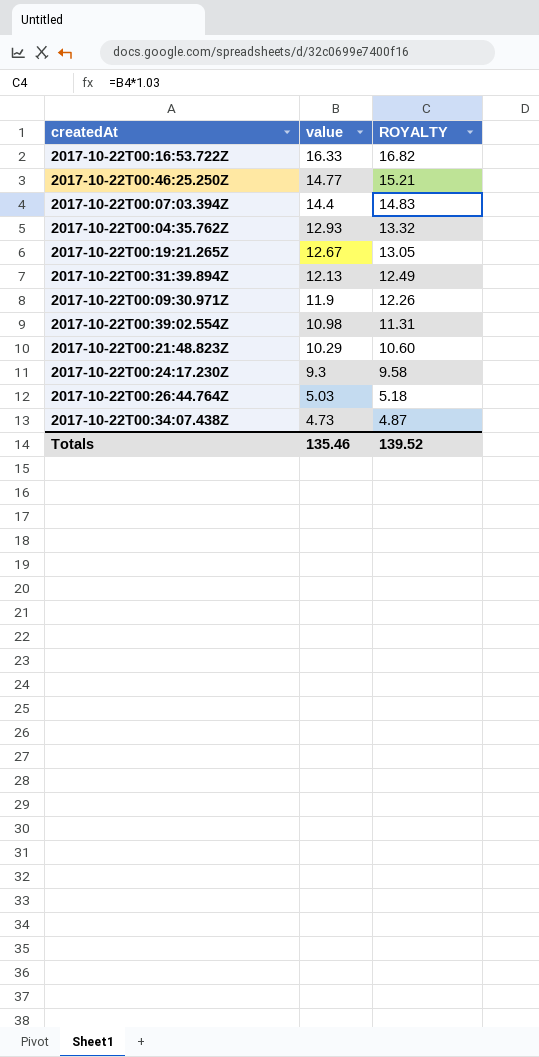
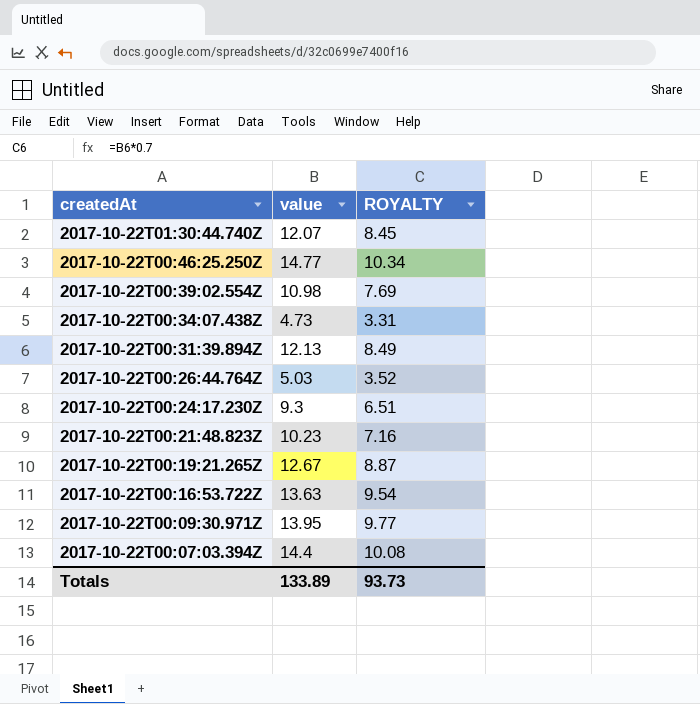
row order: value descending -> createdAt descending
column ROYALTY | formula: [value] * 1.03 -> [value] * 0.7
row 2017-10-22T00:04:35.762Z: 12.93 | 13.32 -> none
row 2017-10-22T01:30:44.740Z: none -> 12.07 | 8.45
2017-10-22T00:21:48.823Z | value: 10.29 -> 10.23
2017-10-22T00:16:53.722Z | value: 16.33 -> 13.63
2017-10-22T00:09:30.971Z | value: 11.9 -> 13.95
Totals | value: 135.46 -> 133.89
Totals | ROYALTY: 139.52 -> 93.73

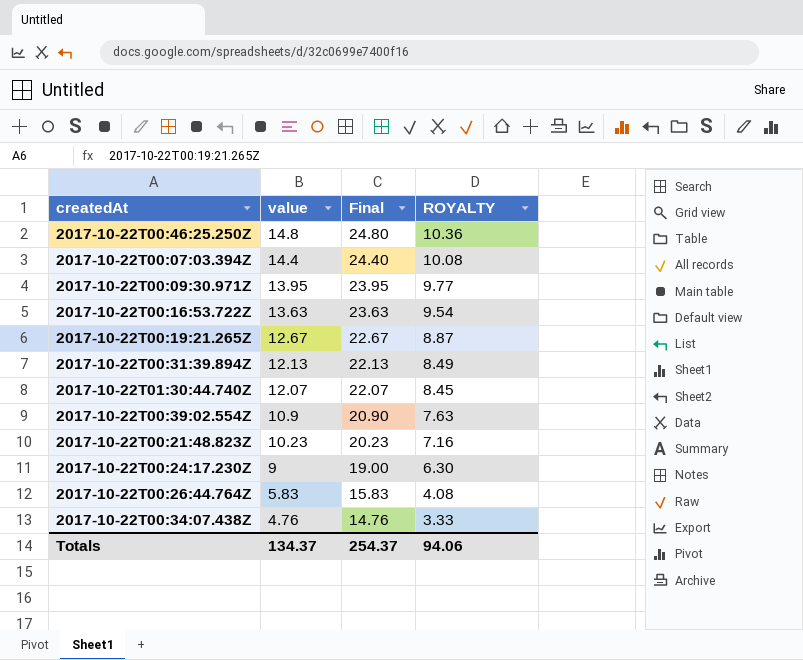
row order: createdAt descending -> value descending
column Final | formula: none -> [value] + 10
2017-10-22T00:46:25.250Z | value: 14.77 -> 14.8
2017-10-22T00:46:25.250Z | ROYALTY: 10.34 -> 10.36
2017-10-22T00:39:02.554Z | value: 10.98 -> 10.9
2017-10-22T00:39:02.554Z | ROYALTY: 7.69 -> 7.63
2017-10-22T00:24:17.230Z | value: 9.3 -> 9
2017-10-22T00:24:17.230Z | ROYALTY: 6.51 -> 6.30
2017-10-22T00:26:44.764Z | value: 5.03 -> 5.83
2017-10-22T00:26:44.764Z | ROYALTY: 3.52 -> 4.08
2017-10-22T00:34:07.438Z | value: 4.73 -> 4.76
2017-10-22T00:34:07.438Z | ROYALTY: 3.31 -> 3.33
Totals | value: 133.89 -> 134.37
Totals | ROYALTY: 93.73 -> 94.06

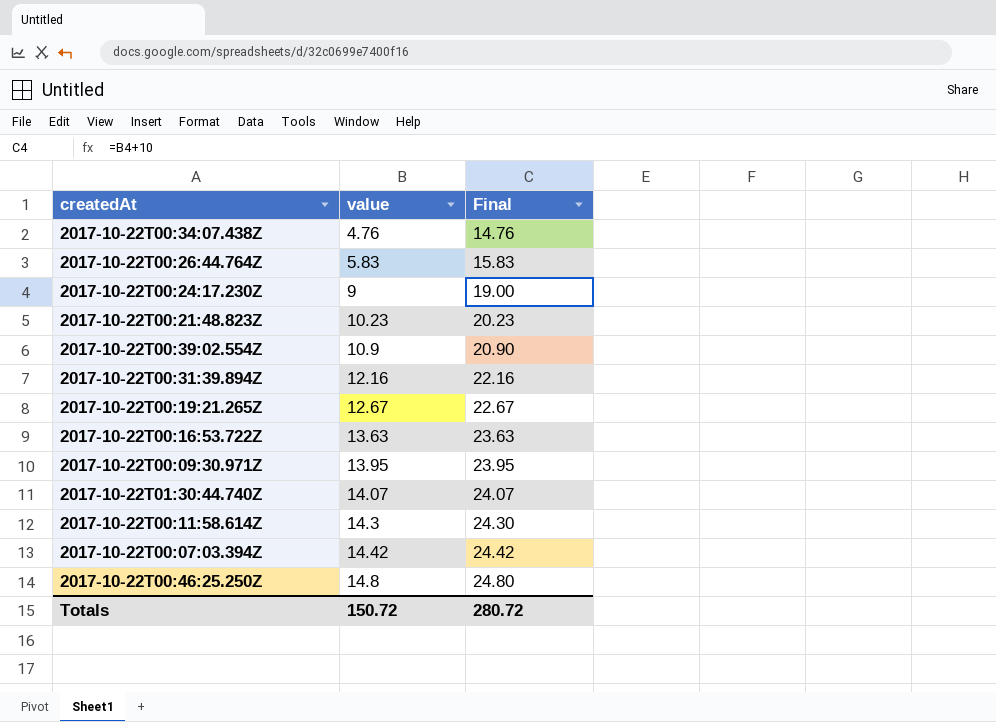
row order: value descending -> value ascending
column ROYALTY | formula: [value] * 0.7 -> none
2017-10-22T00:31:39.894Z | value: 12.13 -> 12.16
2017-10-22T00:31:39.894Z | Final: 22.13 -> 22.16
2017-10-22T01:30:44.740Z | value: 12.07 -> 14.07
2017-10-22T01:30:44.740Z | Final: 22.07 -> 24.07
row 2017-10-22T00:11:58.614Z: none -> 14.3 | 24.30
2017-10-22T00:07:03.394Z | value: 14.4 -> 14.42
2017-10-22T00:07:03.394Z | Final: 24.40 -> 24.42
Totals | value: 134.37 -> 150.72
Totals | Final: 254.37 -> 280.72

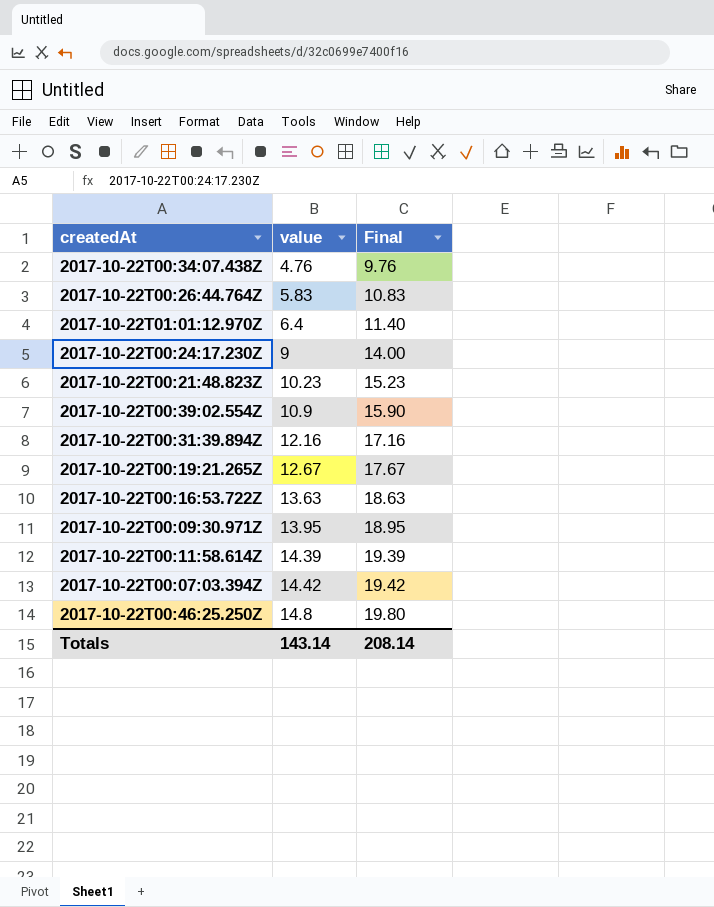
column Final | formula: [value] + 10 -> [value] + 5
row 2017-10-22T01:30:44.740Z: 14.07 | 24.07 -> none
row 2017-10-22T01:01:12.970Z: none -> 6.4 | 11.40
2017-10-22T00:11:58.614Z | value: 14.3 -> 14.39
Totals | value: 150.72 -> 143.14
Totals | Final: 280.72 -> 208.14

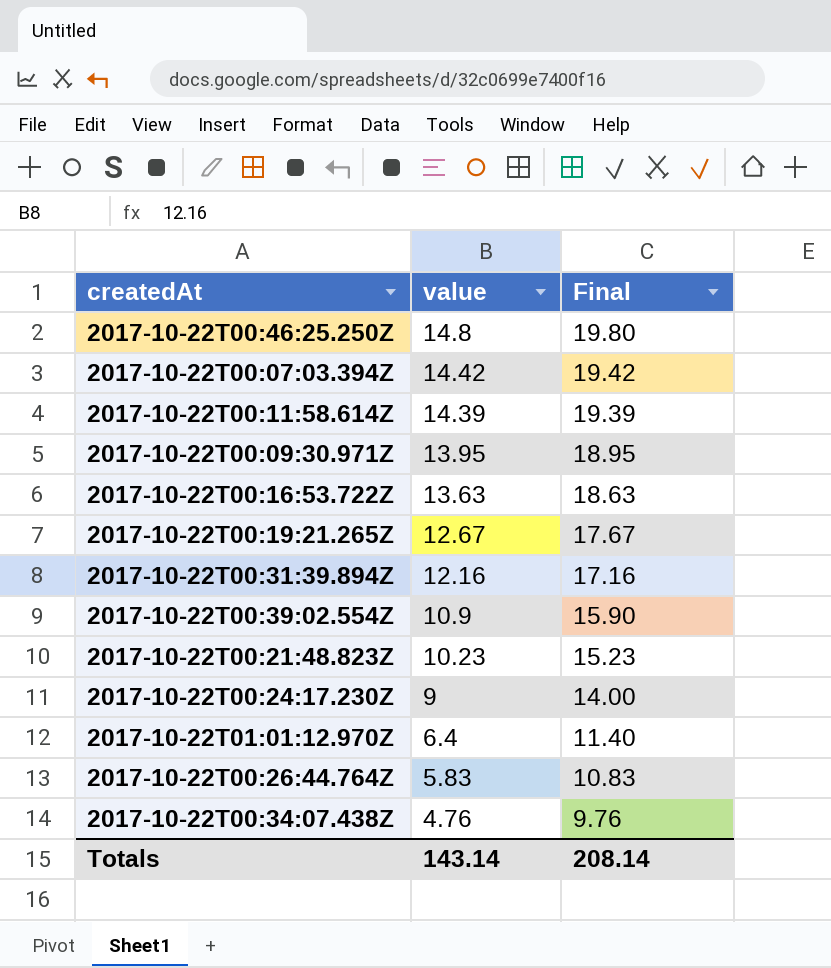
row order: value ascending -> value descending

